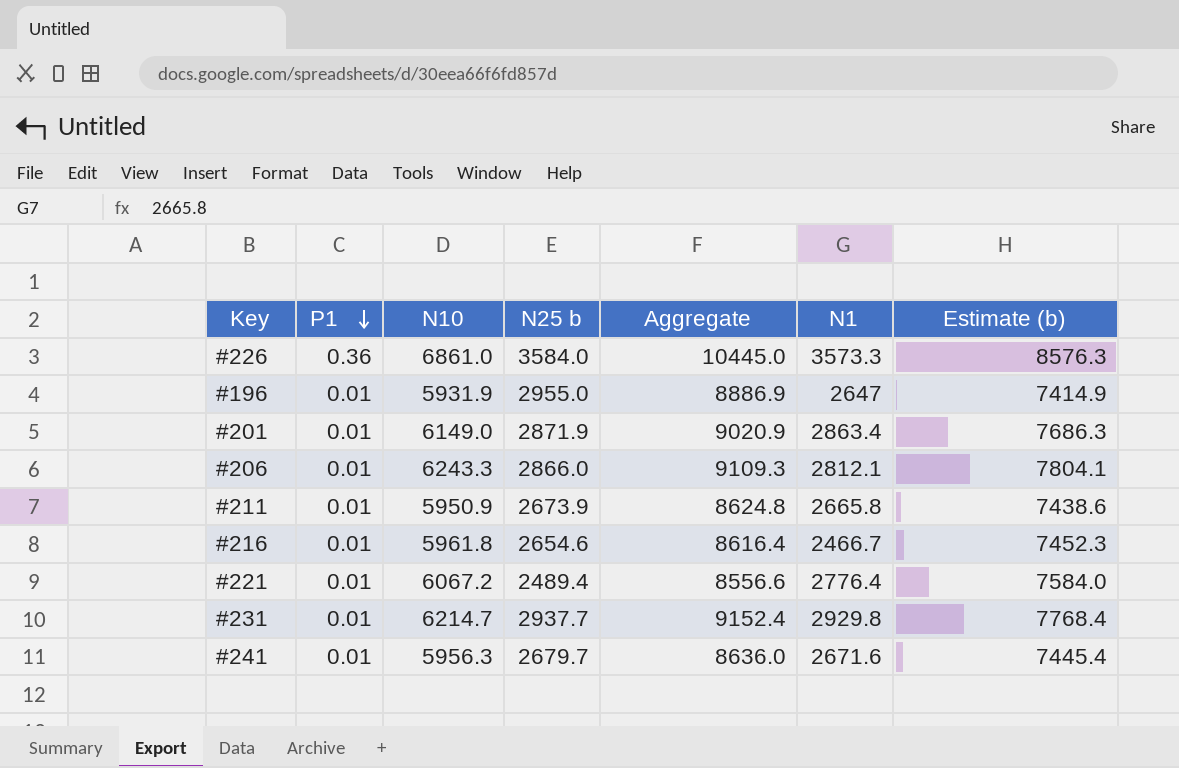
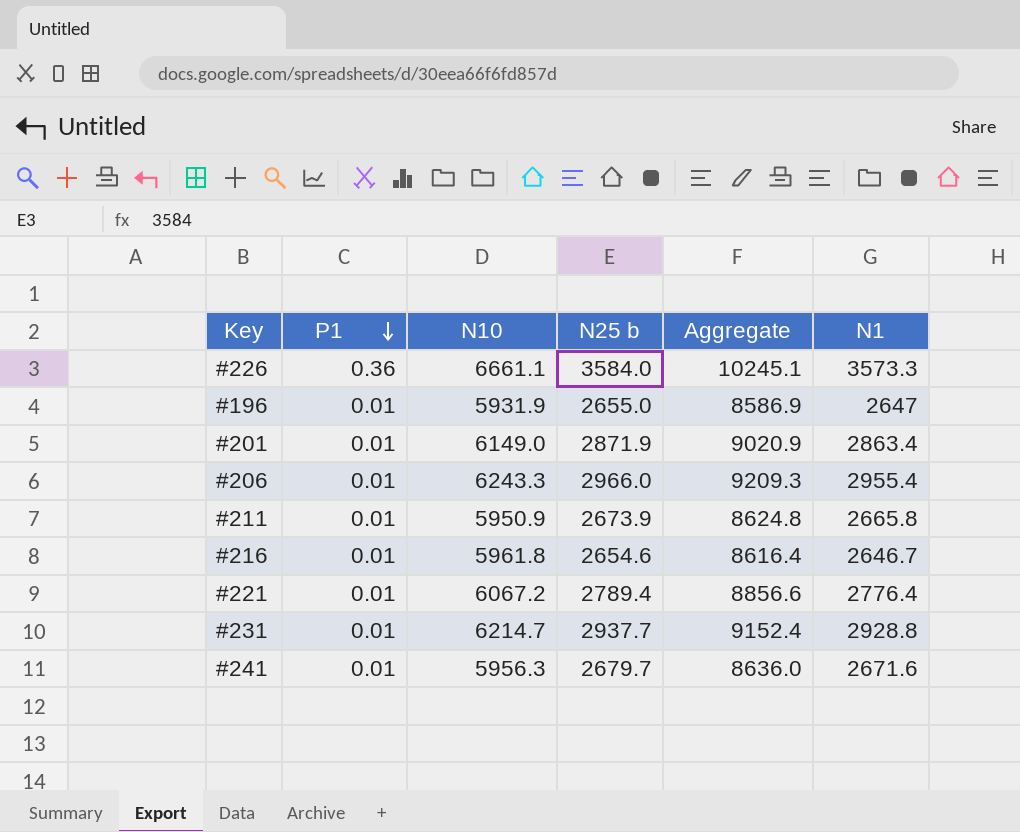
column Estimate (b) | formula: [N10] * 1.25 -> none
#226 | N10: 6861.0 -> 6661.1
#226 | Aggregate: 10445.0 -> 10245.1
#196 | N25 b: 2955.0 -> 2655.0
#196 | Aggregate: 8886.9 -> 8586.9
#206 | N25 b: 2866.0 -> 2966.0
#206 | Aggregate: 9109.3 -> 9209.3
#206 | N1: 2812.1 -> 2955.4
#216 | N1: 2466.7 -> 2646.7
#221 | N25 b: 2489.4 -> 2789.4
#221 | Aggregate: 8556.6 -> 8856.6
#231 | N1: 2929.8 -> 2928.8

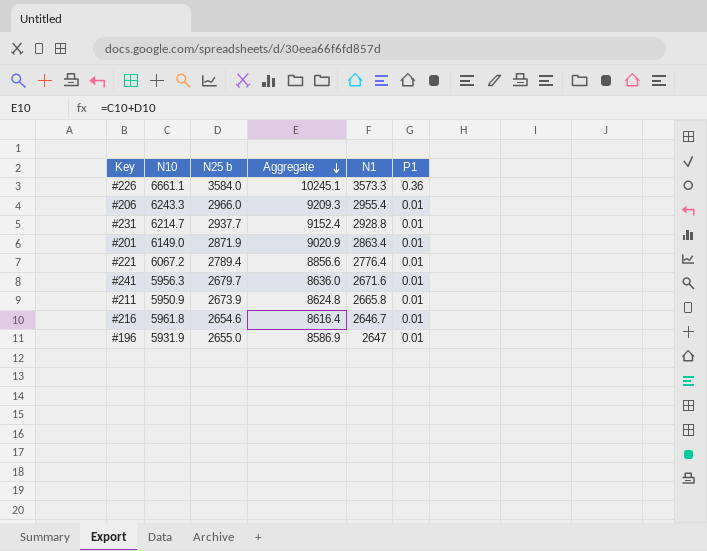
row order: P1 descending -> Aggregate descending
column P1 | position: 2 -> 6

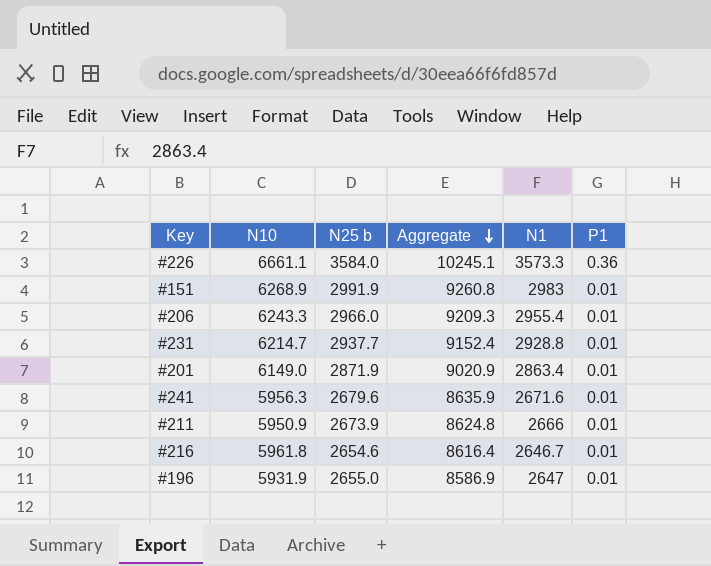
row #221: 6067.2 | 2789.4 | 8856.6 | 2776.4 | 0.01 -> none
row #151: none -> 6268.9 | 2991.9 | 9260.8 | 2983 | 0.01
#241 | N25 b: 2679.7 -> 2679.6
#241 | Aggregate: 8636.0 -> 8635.9
#211 | N1: 2665.8 -> 2666

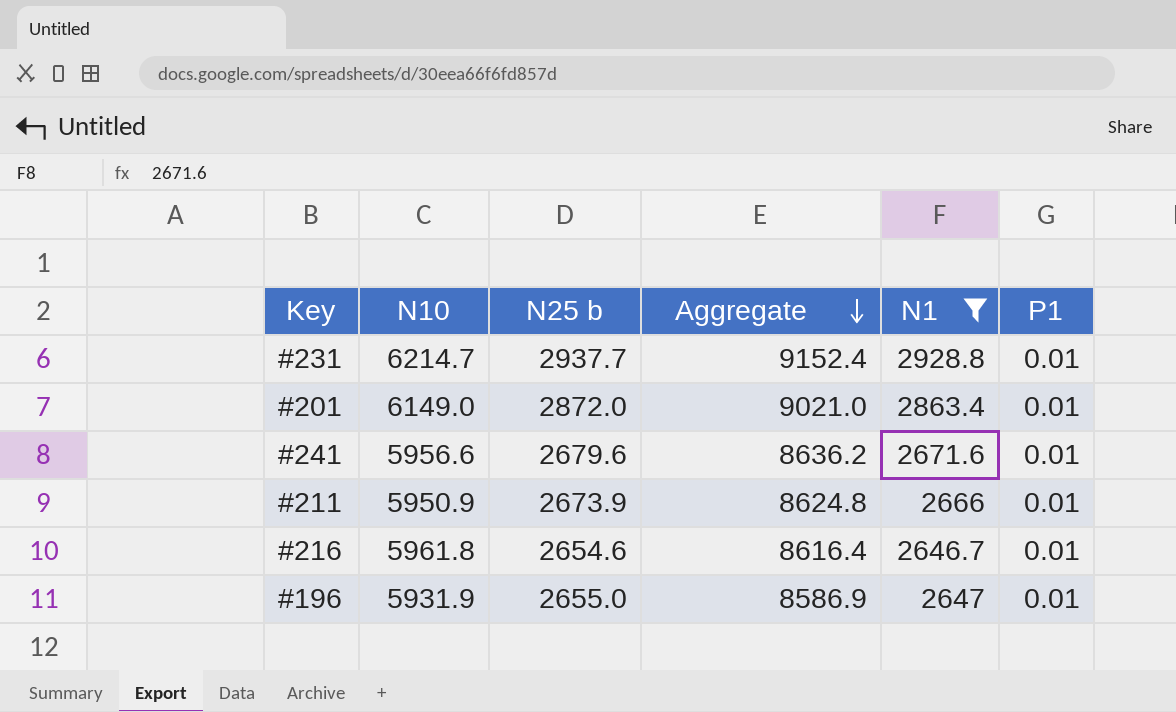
filter: none -> N1 <= 2928.8
#201 | N25 b: 2871.9 -> 2872.0
#201 | Aggregate: 9020.9 -> 9021.0
#241 | N10: 5956.3 -> 5956.6
#241 | Aggregate: 8635.9 -> 8636.2

